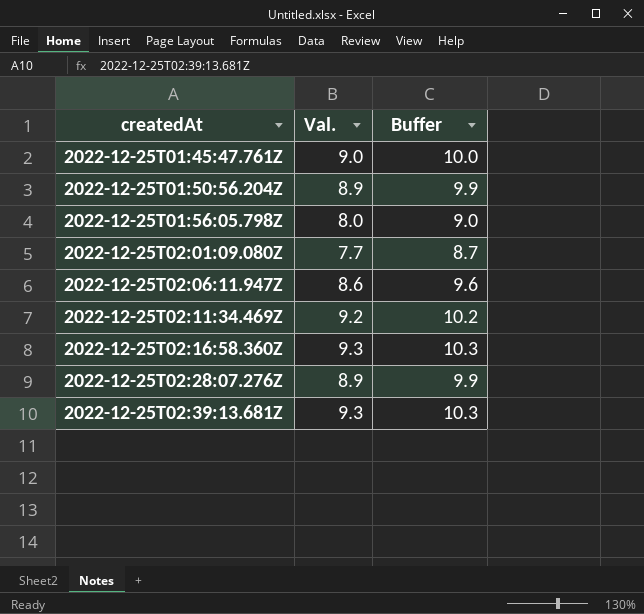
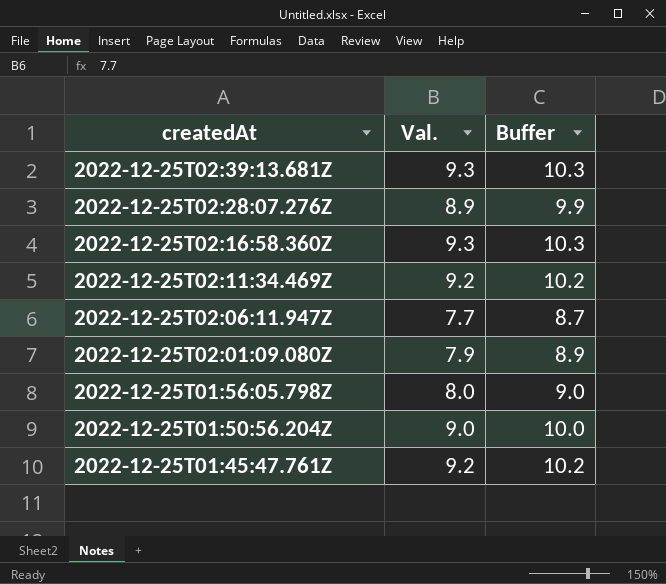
row order: createdAt ascending -> createdAt descending
2022-12-25T02:06:11.947Z | Val.: 8.6 -> 7.7
2022-12-25T02:06:11.947Z | Buffer: 9.6 -> 8.7
2022-12-25T02:01:09.080Z | Val.: 7.7 -> 7.9
2022-12-25T02:01:09.080Z | Buffer: 8.7 -> 8.9
2022-12-25T01:50:56.204Z | Val.: 8.9 -> 9.0
2022-12-25T01:50:56.204Z | Buffer: 9.9 -> 10.0
2022-12-25T01:45:47.761Z | Val.: 9.0 -> 9.2
2022-12-25T01:45:47.761Z | Buffer: 10.0 -> 10.2

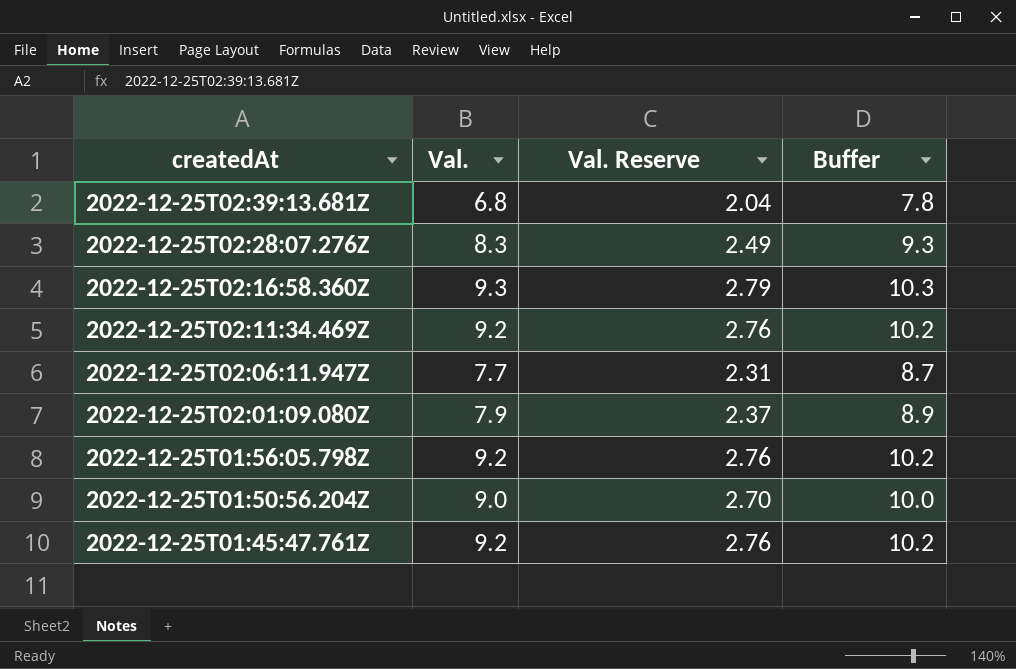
column Val. Reserve | formula: none -> [Val.] * 0.3
2022-12-25T02:39:13.681Z | Val.: 9.3 -> 6.8
2022-12-25T02:39:13.681Z | Buffer: 10.3 -> 7.8
2022-12-25T02:28:07.276Z | Val.: 8.9 -> 8.3
2022-12-25T02:28:07.276Z | Buffer: 9.9 -> 9.3
2022-12-25T01:56:05.798Z | Val.: 8.0 -> 9.2
2022-12-25T01:56:05.798Z | Buffer: 9.0 -> 10.2

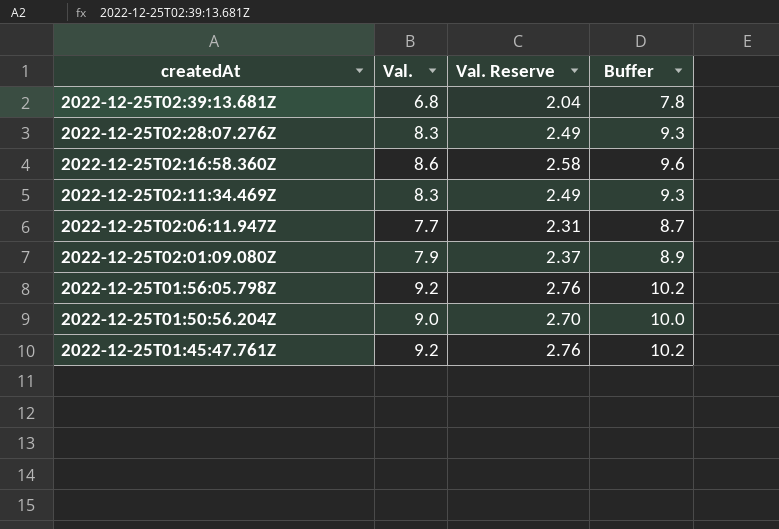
2022-12-25T02:16:58.360Z | Val.: 9.3 -> 8.6
2022-12-25T02:16:58.360Z | Val. Reserve: 2.79 -> 2.58
2022-12-25T02:16:58.360Z | Buffer: 10.3 -> 9.6
2022-12-25T02:11:34.469Z | Val.: 9.2 -> 8.3
2022-12-25T02:11:34.469Z | Val. Reserve: 2.76 -> 2.49
2022-12-25T02:11:34.469Z | Buffer: 10.2 -> 9.3

